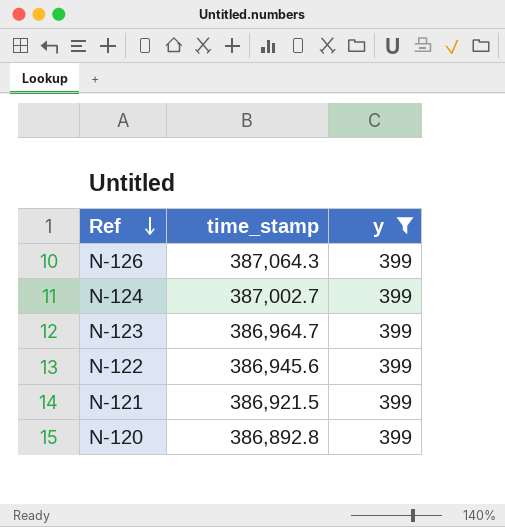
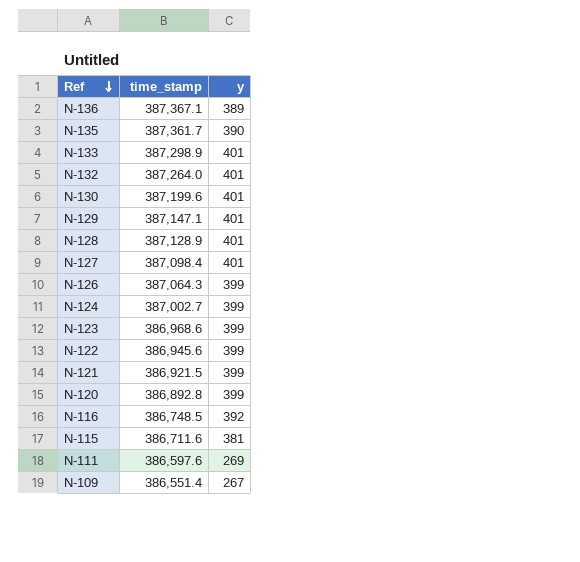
filter: y = 399 -> none
N-123 | time_stamp: 386,964.7 -> 386,968.6

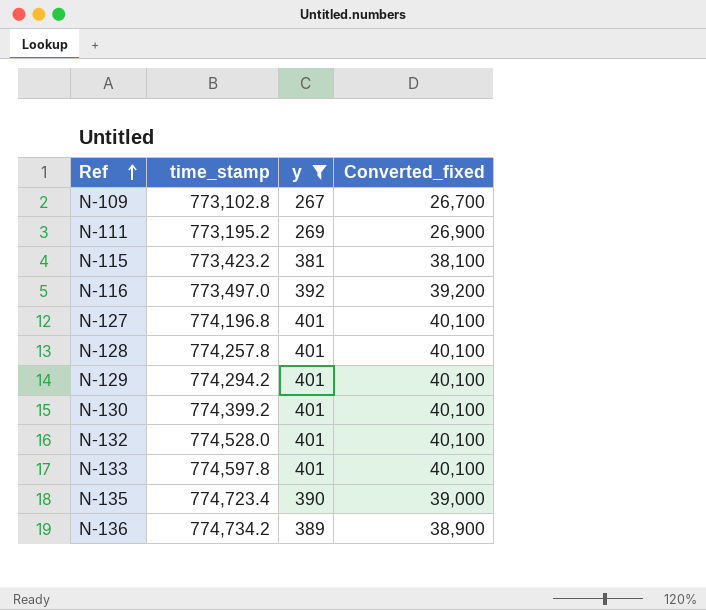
filter: none -> y != 399
row order: Ref descending -> Ref ascending
column Converted_fixed | formula: none -> [y] * 100
N-109 | time_stamp: 386,551.4 -> 773,102.8
N-111 | time_stamp: 386,597.6 -> 773,195.2
N-115 | time_stamp: 386,711.6 -> 773,423.2
N-116 | time_stamp: 386,748.5 -> 773,497.0
N-127 | time_stamp: 387,098.4 -> 774,196.8
N-128 | time_stamp: 387,128.9 -> 774,257.8
N-129 | time_stamp: 387,147.1 -> 774,294.2
N-130 | time_stamp: 387,199.6 -> 774,399.2
N-132 | time_stamp: 387,264.0 -> 774,528.0
N-133 | time_stamp: 387,298.9 -> 774,597.8
N-135 | time_stamp: 387,361.7 -> 774,723.4
N-136 | time_stamp: 387,367.1 -> 774,734.2

